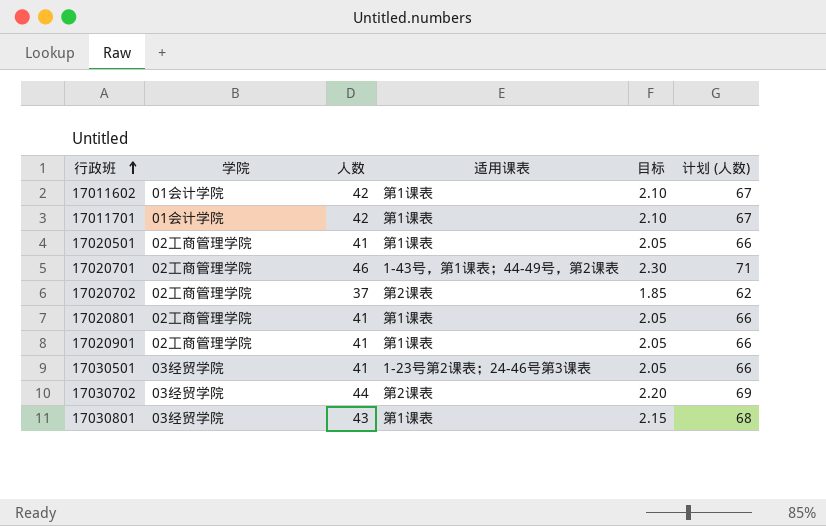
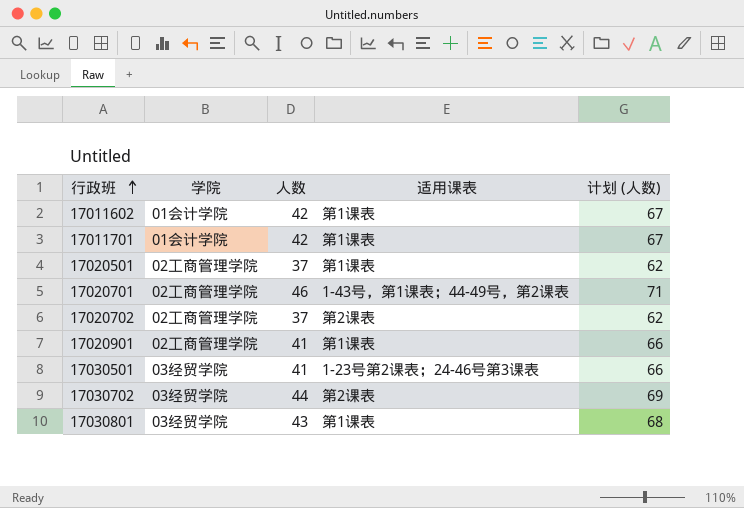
column 目标 | formula: [人数] * 0.05 -> none
row 17020801: 02工商管理学院 | 41 | 第1课表 | 2.05 | 66 -> none
17020501 | 人数: 41 -> 37
17020501 | 计划 (人数): 66 -> 62

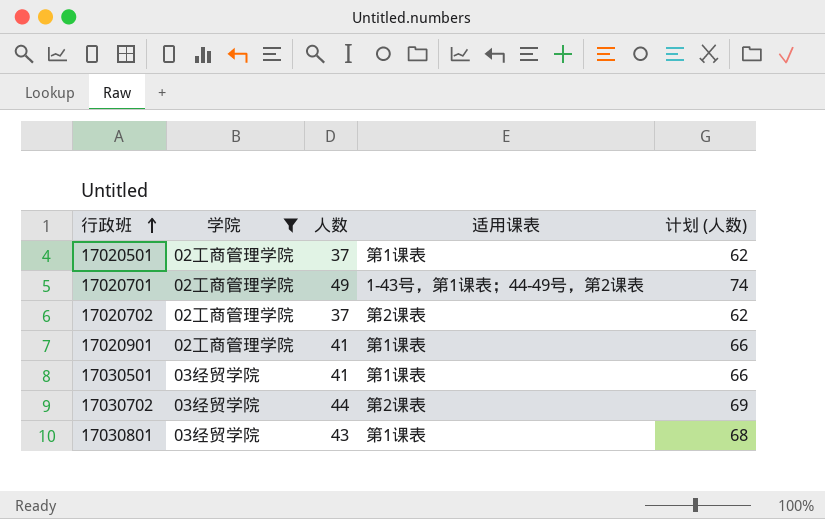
filter: none -> 学院 != 01会计学院
17020701 | 人数: 46 -> 49
17020701 | 计划 (人数): 71 -> 74
17030501 | 适用课表: 1-23号第2课表；24-46号第3课表 -> 第1课表

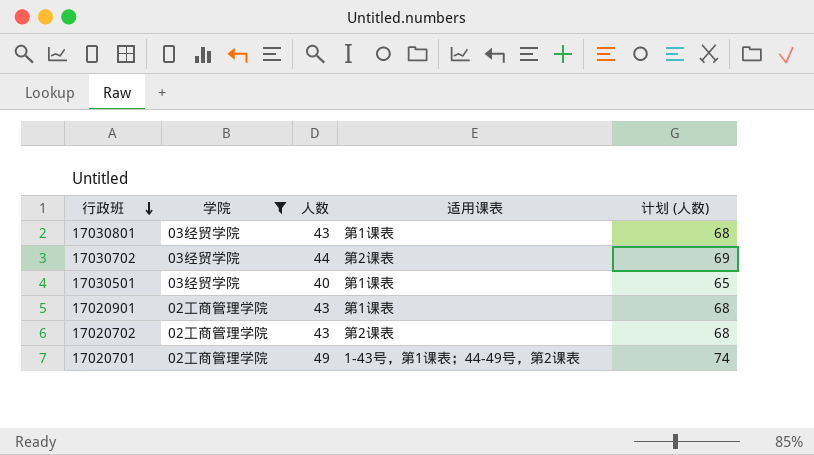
row order: 行政班 ascending -> 行政班 descending
row 17020501: 02工商管理学院 | 37 | 第1课表 | 62 -> none
17030501 | 人数: 41 -> 40
17030501 | 计划 (人数): 66 -> 65
17020901 | 人数: 41 -> 43
17020901 | 计划 (人数): 66 -> 68
17020702 | 人数: 37 -> 43
17020702 | 计划 (人数): 62 -> 68

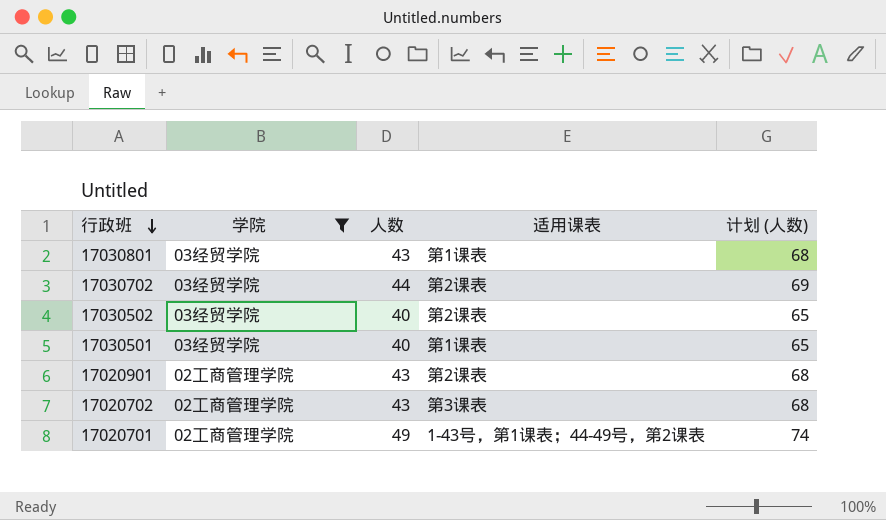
row 17030502: none -> 03经贸学院 | 40 | 第2课表 | 65
17020901 | 适用课表: 第1课表 -> 第2课表
17020702 | 适用课表: 第2课表 -> 第3课表

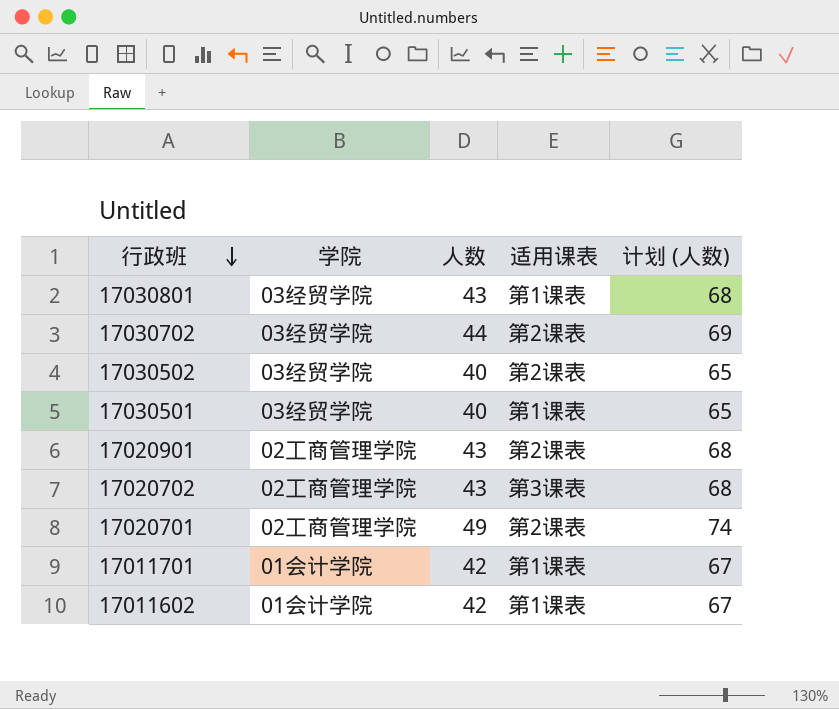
filter: 学院 != 01会计学院 -> none
17020701 | 适用课表: 1-43号，第1课表；44-49号，第2课表 -> 第2课表

